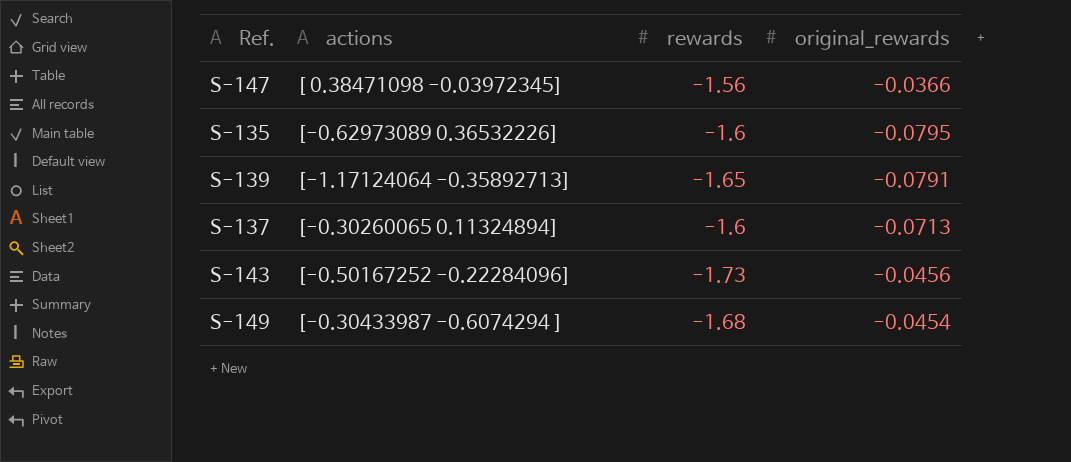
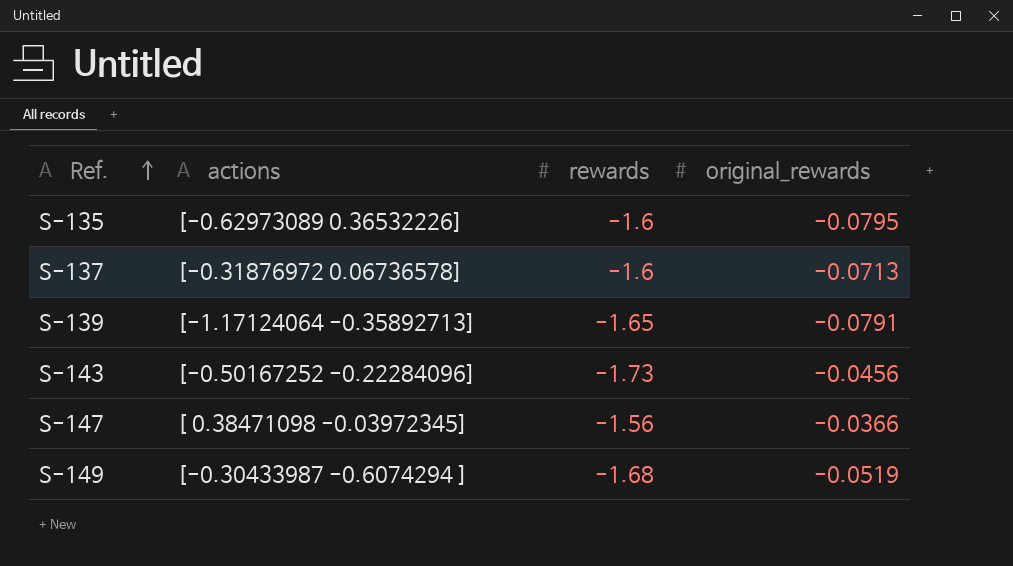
row order: none -> Ref. ascending
S-137 | actions: [-0.30260065 0.11324894] -> [-0.31876972 0.06736578]
S-149 | original_rewards: -0.0454 -> -0.0519

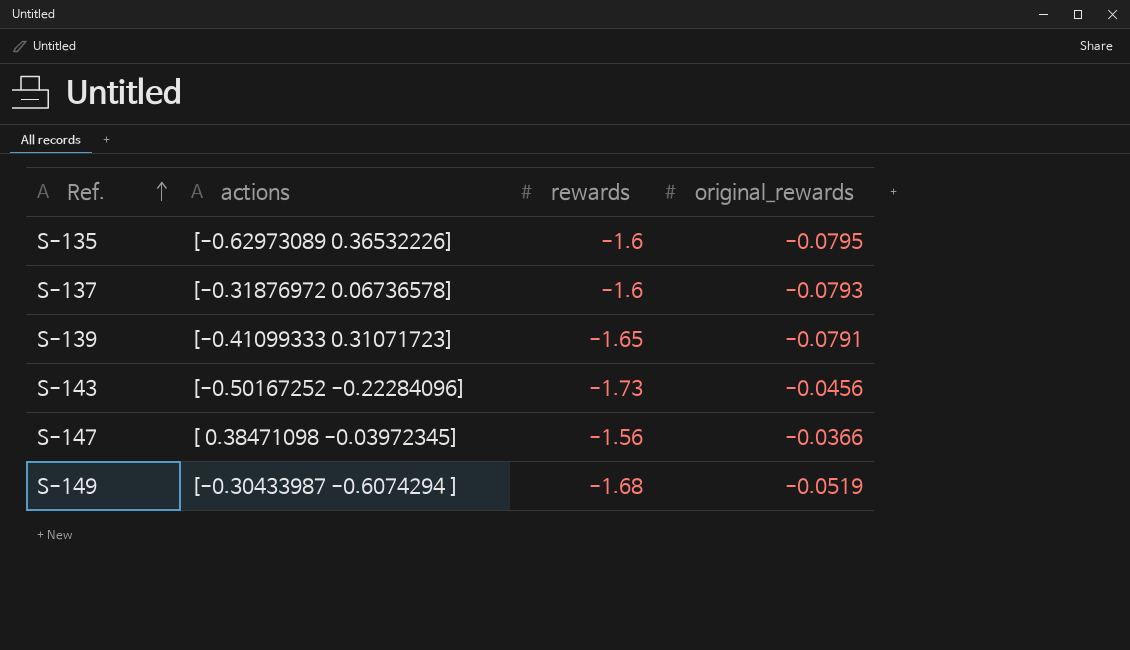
S-137 | original_rewards: -0.0713 -> -0.0793
S-139 | actions: [-1.17124064 -0.35892713] -> [-0.41099333 0.31071723]

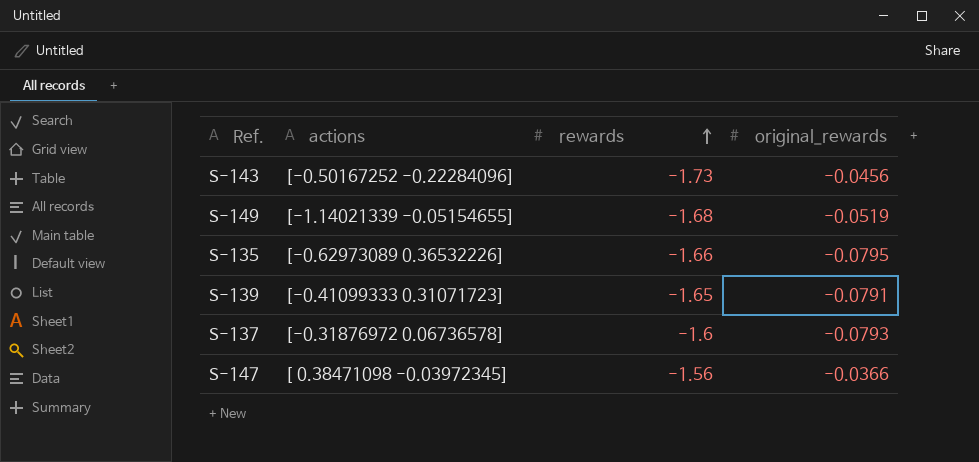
row order: Ref. ascending -> rewards ascending
S-149 | actions: [-0.30433987 -0.6074294 ] -> [-1.14021339 -0.05154655]
S-135 | rewards: -1.6 -> -1.66

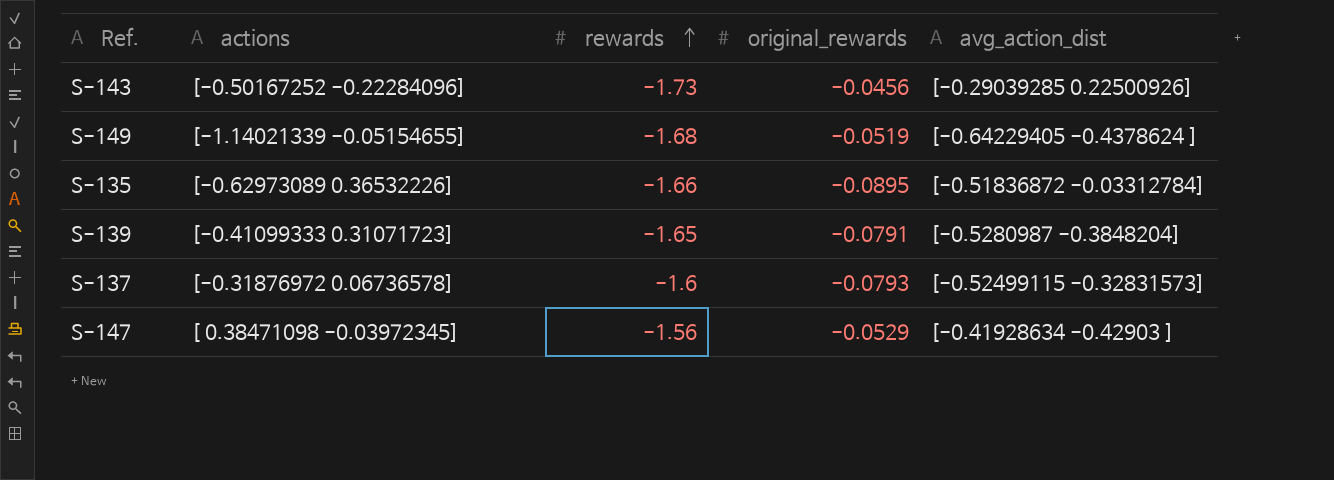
column avg_action_dist | position: none -> 5
S-135 | original_rewards: -0.0795 -> -0.0895
S-147 | original_rewards: -0.0366 -> -0.0529

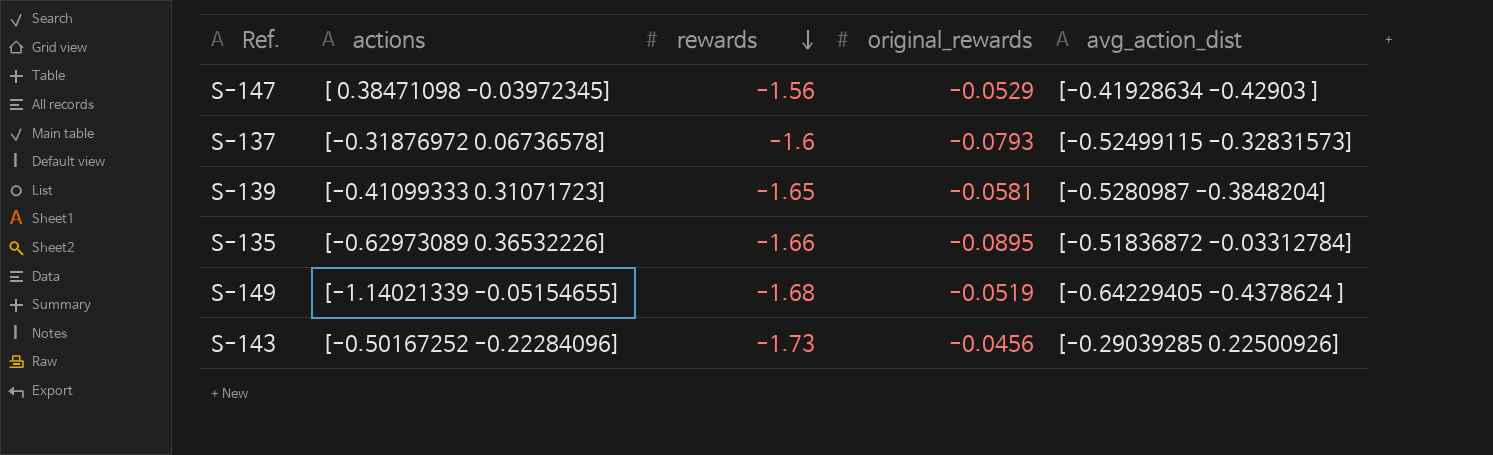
row order: rewards ascending -> rewards descending
S-139 | original_rewards: -0.0791 -> -0.0581

